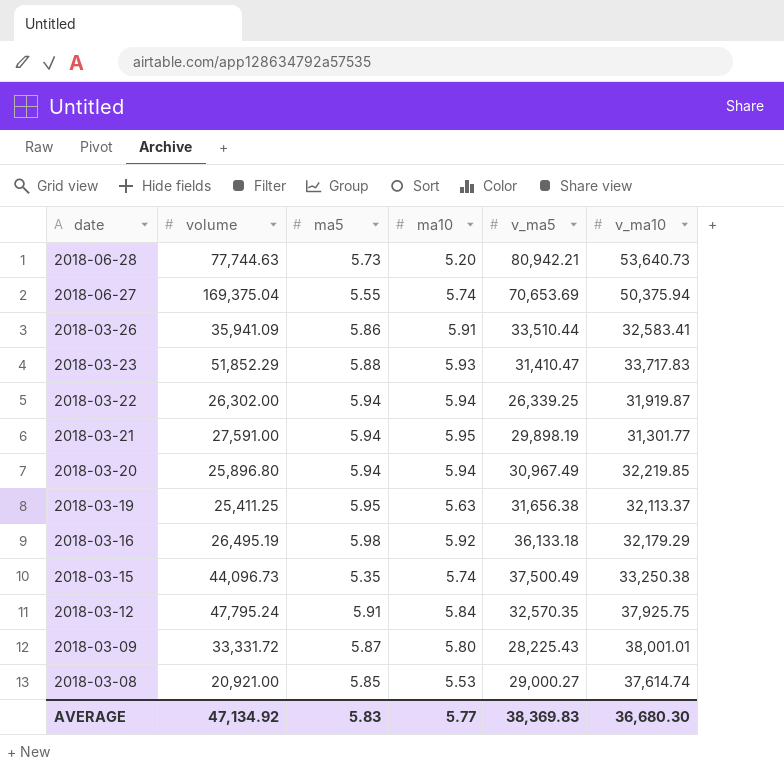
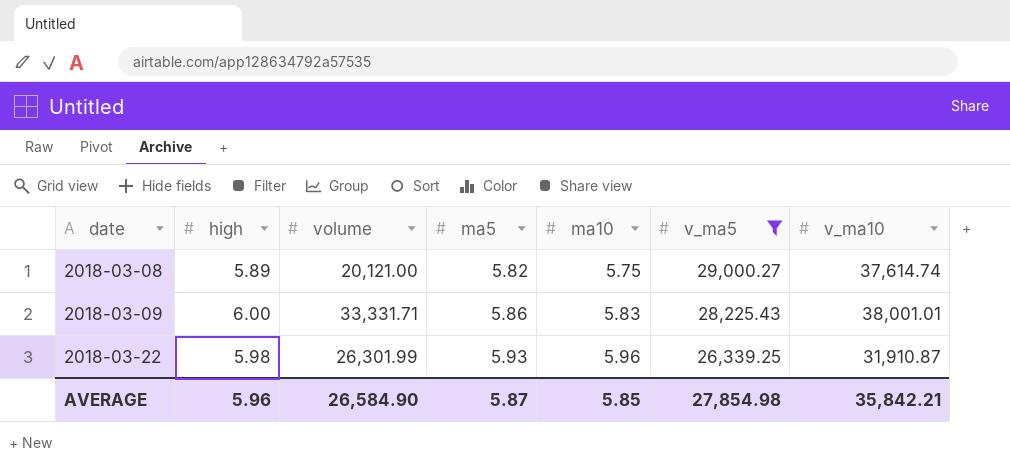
filter: none -> v_ma5 <= 29,000.27
row order: date descending -> date ascending
column high | position: none -> 2
2018-03-08 | volume: 20,921.00 -> 20,121.00
2018-03-08 | ma5: 5.85 -> 5.82
2018-03-08 | ma10: 5.53 -> 5.75
2018-03-09 | volume: 33,331.72 -> 33,331.71
2018-03-09 | ma5: 5.87 -> 5.86
2018-03-09 | ma10: 5.80 -> 5.83
2018-03-22 | volume: 26,302.00 -> 26,301.99
2018-03-22 | ma5: 5.94 -> 5.93
2018-03-22 | ma10: 5.94 -> 5.96
2018-03-22 | v_ma10: 31,919.87 -> 31,910.87
AVERAGE | volume: 47,134.92 -> 26,584.90
AVERAGE | ma5: 5.83 -> 5.87
AVERAGE | ma10: 5.77 -> 5.85
AVERAGE | v_ma5: 38,369.83 -> 27,854.98
AVERAGE | v_ma10: 36,680.30 -> 35,842.21

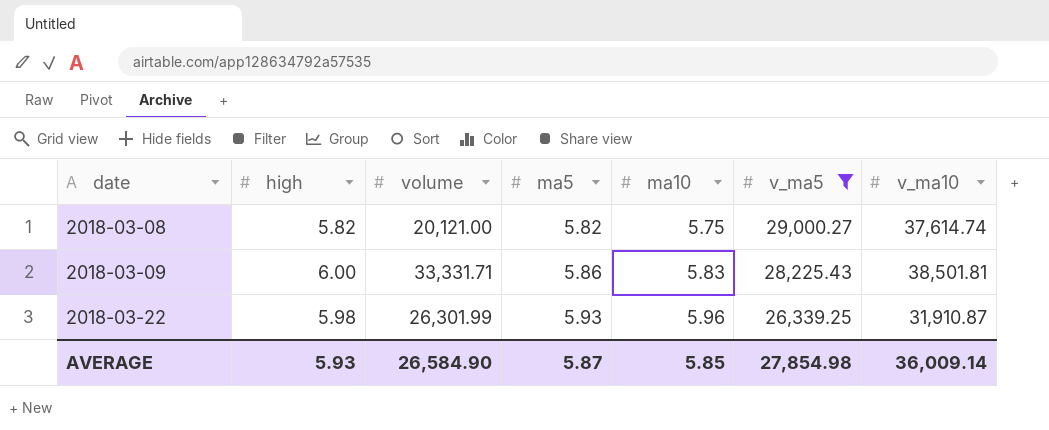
2018-03-08 | high: 5.89 -> 5.82
2018-03-09 | v_ma10: 38,001.01 -> 38,501.81
AVERAGE | high: 5.96 -> 5.93
AVERAGE | v_ma10: 35,842.21 -> 36,009.14

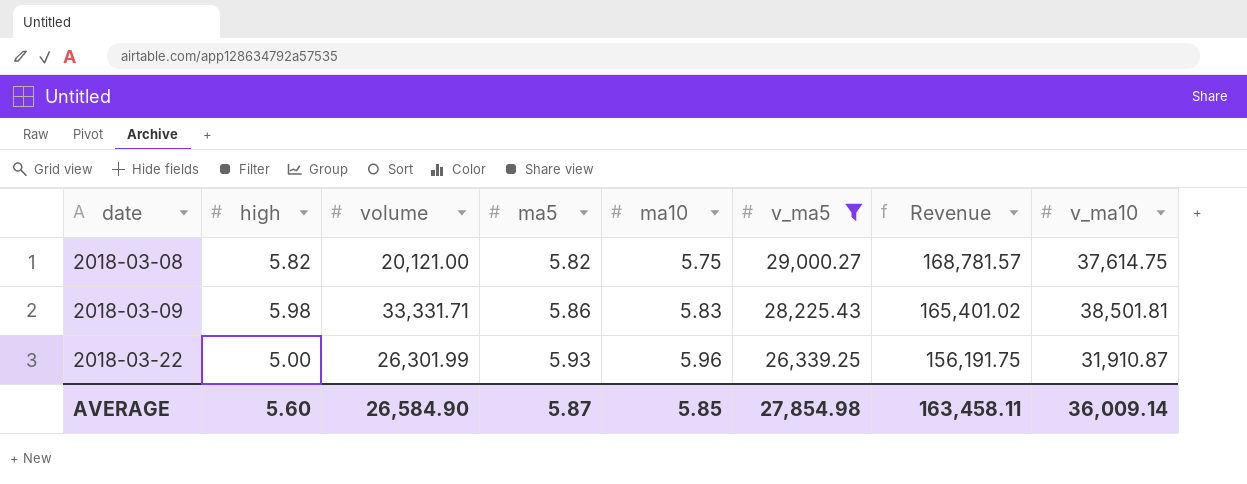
column Revenue | formula: none -> [ma5] * [v_ma5]
2018-03-08 | v_ma10: 37,614.74 -> 37,614.75
2018-03-09 | high: 6.00 -> 5.98
2018-03-22 | high: 5.98 -> 5.00
AVERAGE | high: 5.93 -> 5.60

